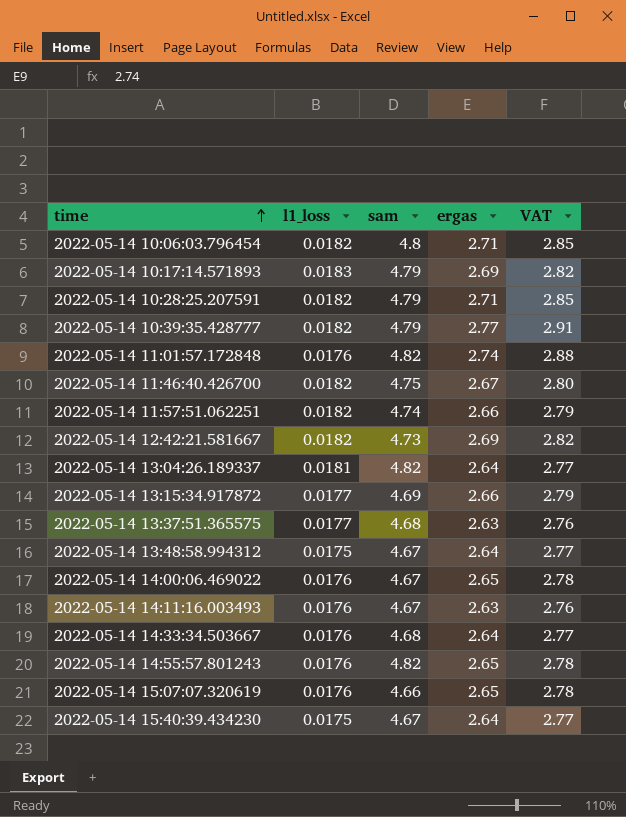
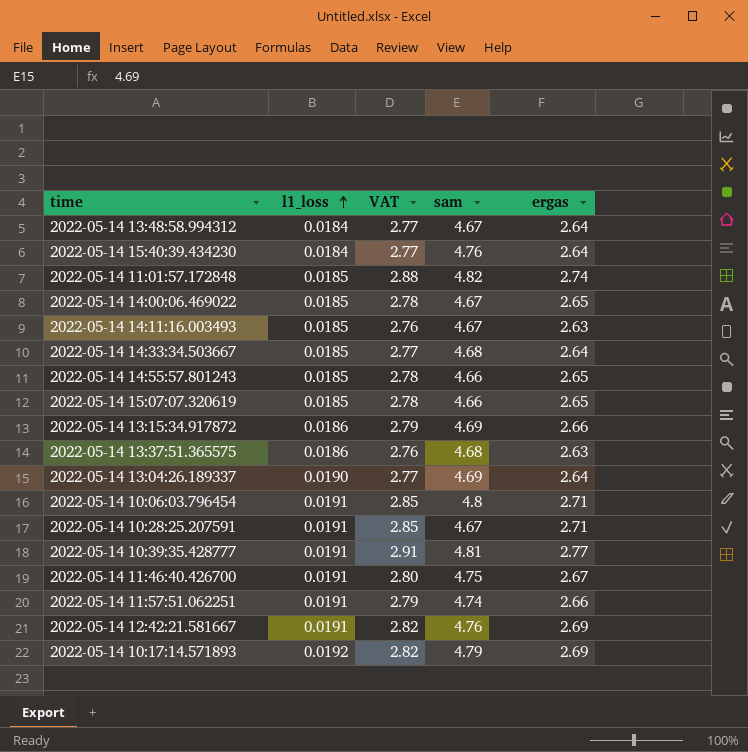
row order: time ascending -> l1_loss ascending
column VAT | position: 5 -> 3
2022-05-14 13:48:58.994312 | l1_loss: 0.0175 -> 0.0184
2022-05-14 15:40:39.434230 | l1_loss: 0.0175 -> 0.0184
2022-05-14 15:40:39.434230 | sam: 4.67 -> 4.76
2022-05-14 11:01:57.172848 | l1_loss: 0.0176 -> 0.0185
2022-05-14 14:00:06.469022 | l1_loss: 0.0176 -> 0.0185
2022-05-14 14:11:16.003493 | l1_loss: 0.0176 -> 0.0185
2022-05-14 14:33:34.503667 | l1_loss: 0.0176 -> 0.0185
2022-05-14 14:55:57.801243 | l1_loss: 0.0176 -> 0.0185
2022-05-14 14:55:57.801243 | sam: 4.82 -> 4.66
2022-05-14 15:07:07.320619 | l1_loss: 0.0176 -> 0.0185
2022-05-14 13:15:34.917872 | l1_loss: 0.0177 -> 0.0186
2022-05-14 13:37:51.365575 | l1_loss: 0.0177 -> 0.0186
2022-05-14 13:04:26.189337 | l1_loss: 0.0181 -> 0.0190
2022-05-14 13:04:26.189337 | sam: 4.82 -> 4.69
2022-05-14 10:06:03.796454 | l1_loss: 0.0182 -> 0.0191
2022-05-14 10:28:25.207591 | l1_loss: 0.0182 -> 0.0191
2022-05-14 10:28:25.207591 | sam: 4.79 -> 4.67
2022-05-14 10:39:35.428777 | l1_loss: 0.0182 -> 0.0191
2022-05-14 10:39:35.428777 | sam: 4.79 -> 4.81
2022-05-14 11:46:40.426700 | l1_loss: 0.0182 -> 0.0191
2022-05-14 11:57:51.062251 | l1_loss: 0.0182 -> 0.0191
2022-05-14 12:42:21.581667 | l1_loss: 0.0182 -> 0.0191
2022-05-14 12:42:21.581667 | sam: 4.73 -> 4.76
2022-05-14 10:17:14.571893 | l1_loss: 0.0183 -> 0.0192

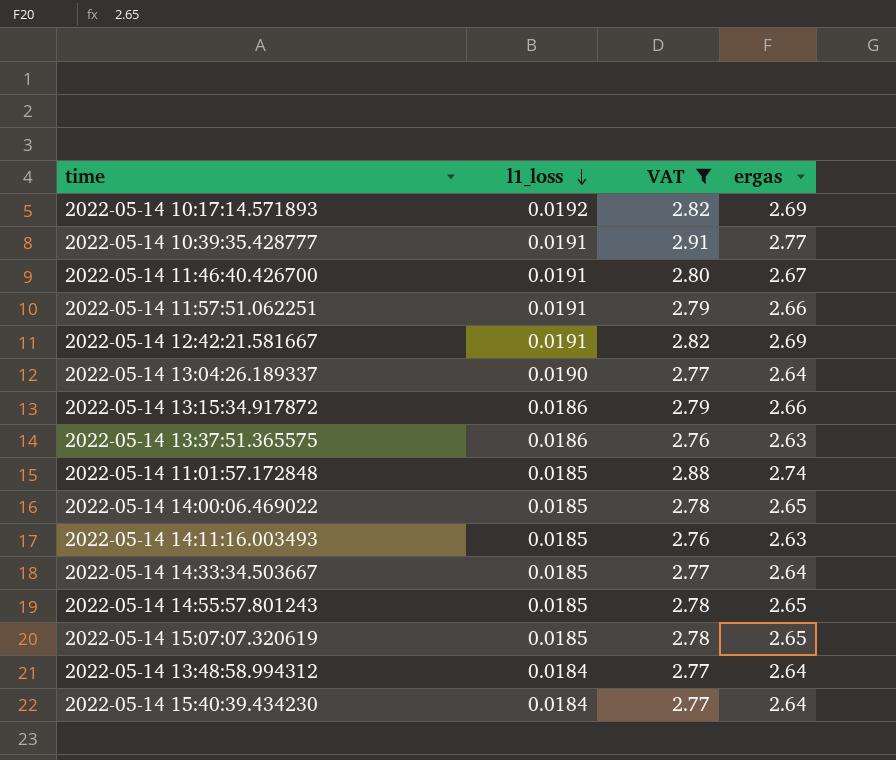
filter: none -> VAT != 2.85
row order: l1_loss ascending -> l1_loss descending
column sam | position: 4 -> none

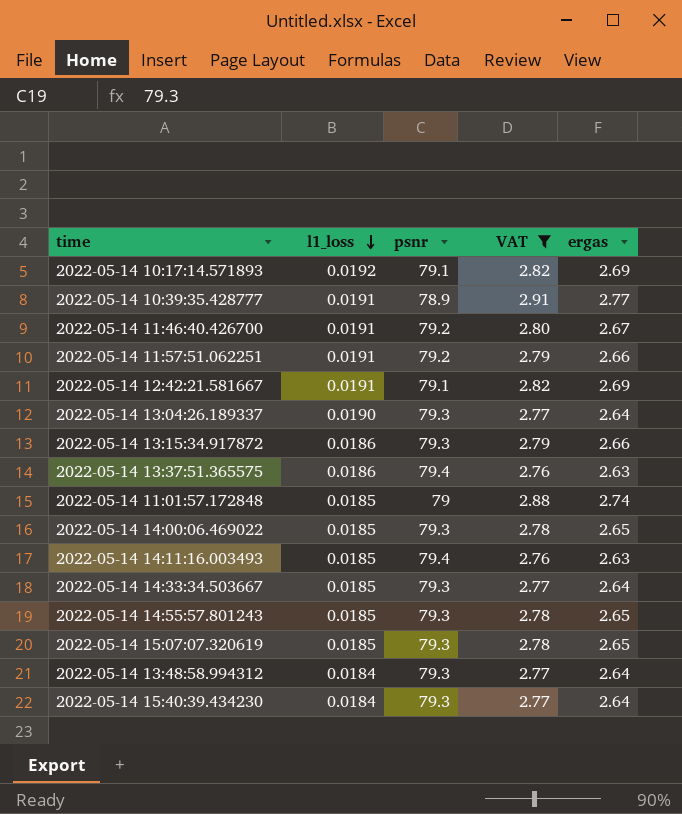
column psnr | position: none -> 3

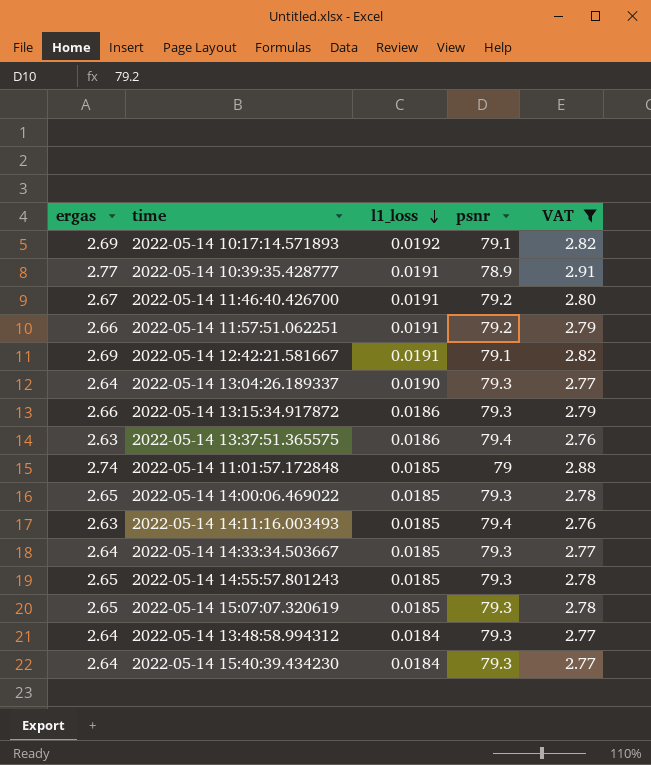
column ergas | position: 5 -> 1

